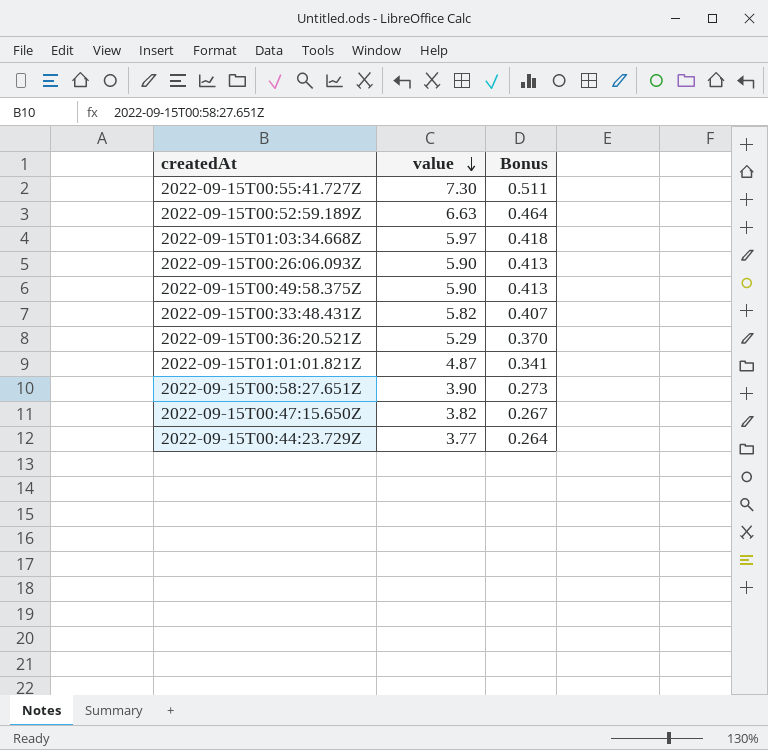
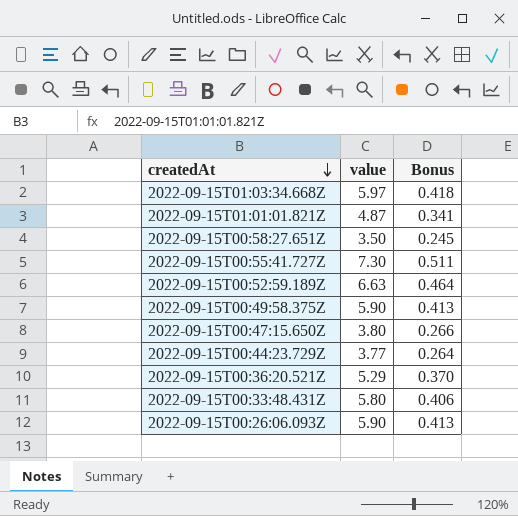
row order: value descending -> createdAt descending
2022-09-15T00:58:27.651Z | value: 3.90 -> 3.50
2022-09-15T00:58:27.651Z | Bonus: 0.273 -> 0.245
2022-09-15T00:47:15.650Z | value: 3.82 -> 3.80
2022-09-15T00:47:15.650Z | Bonus: 0.267 -> 0.266
2022-09-15T00:33:48.431Z | value: 5.82 -> 5.80
2022-09-15T00:33:48.431Z | Bonus: 0.407 -> 0.406

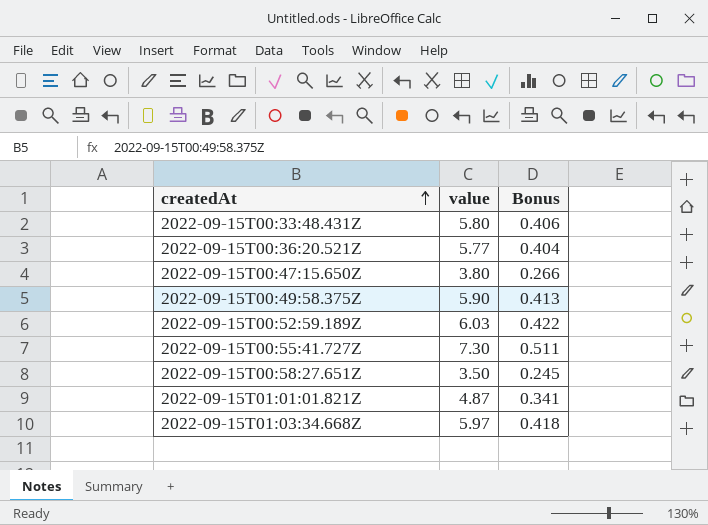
row order: createdAt descending -> createdAt ascending
row 2022-09-15T00:44:23.729Z: 3.77 | 0.264 -> none
row 2022-09-15T00:26:06.093Z: 5.90 | 0.413 -> none
2022-09-15T00:36:20.521Z | value: 5.29 -> 5.77
2022-09-15T00:36:20.521Z | Bonus: 0.370 -> 0.404
2022-09-15T00:52:59.189Z | value: 6.63 -> 6.03
2022-09-15T00:52:59.189Z | Bonus: 0.464 -> 0.422

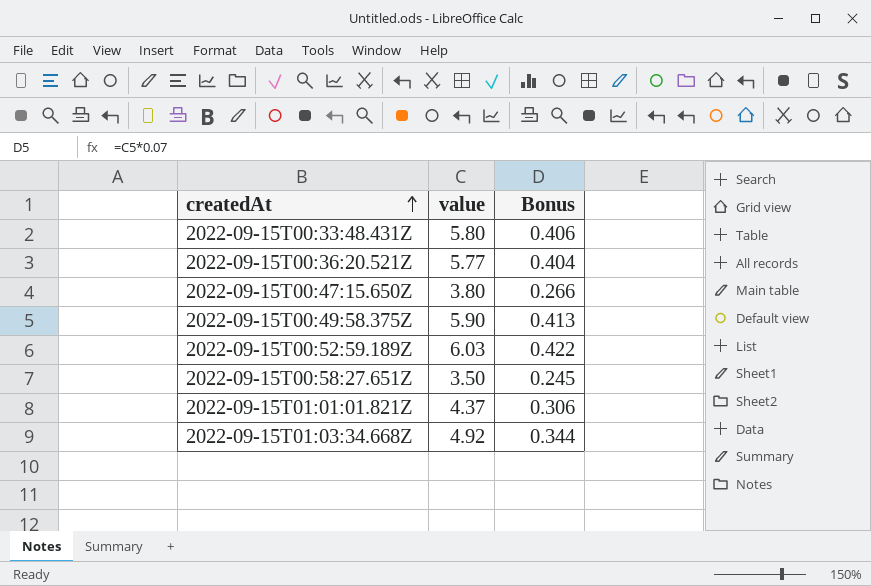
row 2022-09-15T00:55:41.727Z: 7.30 | 0.511 -> none
2022-09-15T01:01:01.821Z | value: 4.87 -> 4.37
2022-09-15T01:01:01.821Z | Bonus: 0.341 -> 0.306
2022-09-15T01:03:34.668Z | value: 5.97 -> 4.92
2022-09-15T01:03:34.668Z | Bonus: 0.418 -> 0.344

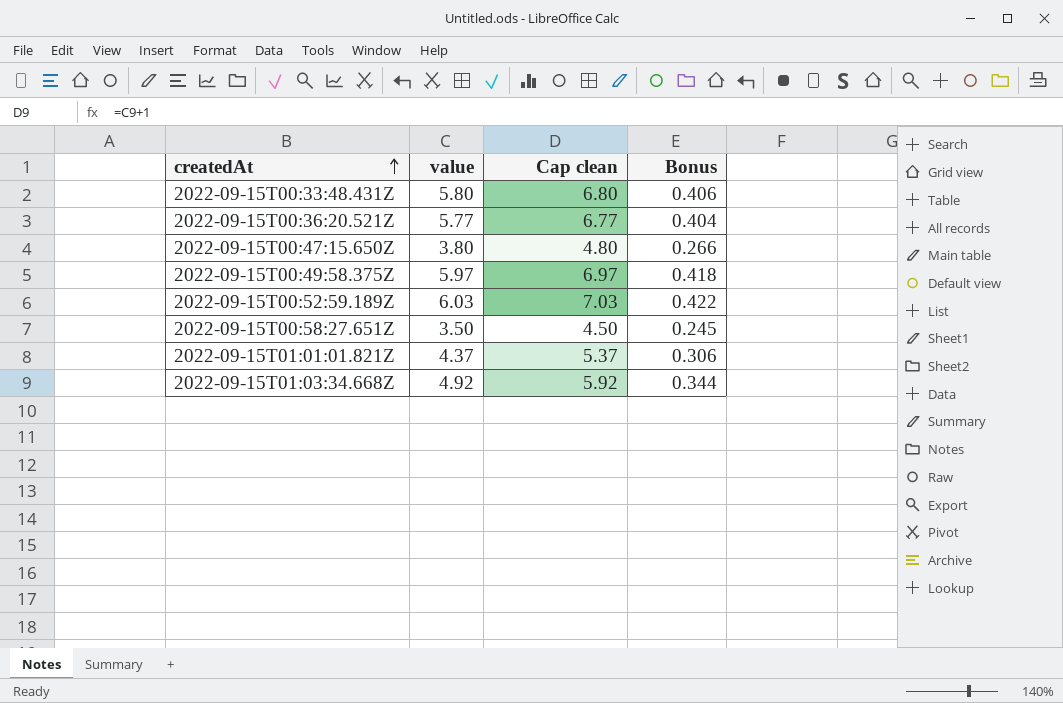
column Cap clean | formula: none -> [value] + 1
2022-09-15T00:49:58.375Z | value: 5.90 -> 5.97
2022-09-15T00:49:58.375Z | Bonus: 0.413 -> 0.418

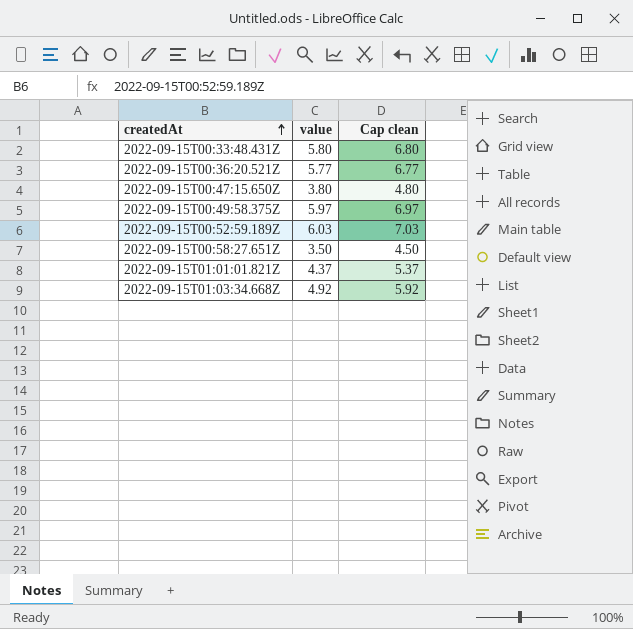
column Bonus | formula: [value] * 0.07 -> none

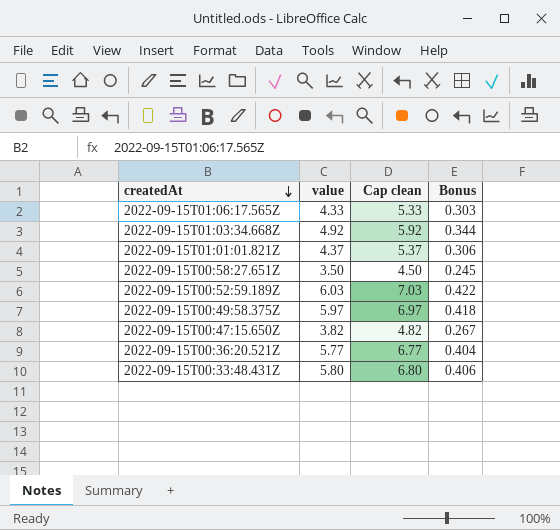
row order: createdAt ascending -> createdAt descending
column Bonus | formula: none -> [value] * 0.07
row 2022-09-15T01:06:17.565Z: none -> 4.33 | 5.33 | 0.303
2022-09-15T00:47:15.650Z | value: 3.80 -> 3.82
2022-09-15T00:47:15.650Z | Cap clean: 4.80 -> 4.82

